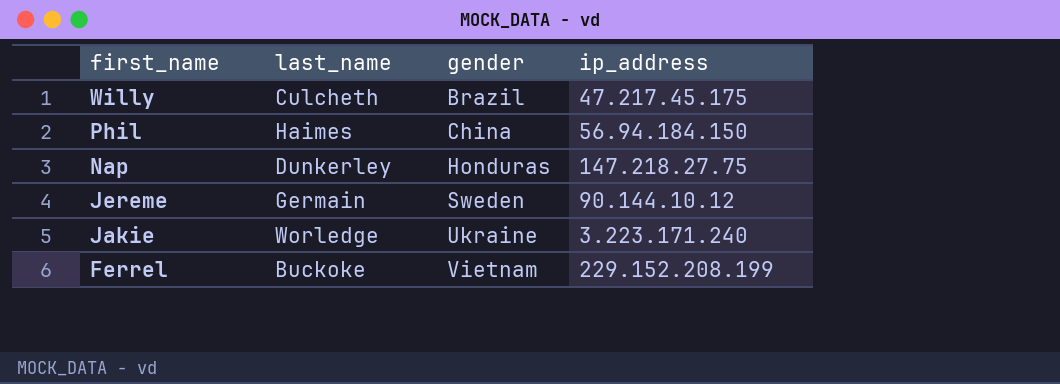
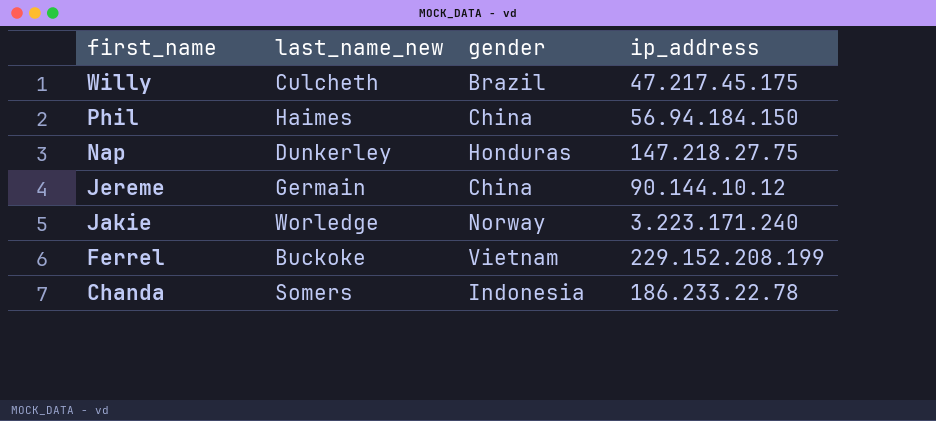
column name: last_name -> last_name_new
Jereme | gender: Sweden -> China
Jakie | gender: Ukraine -> Norway
row Chanda: none -> Somers | Indonesia | 186.233.22.78

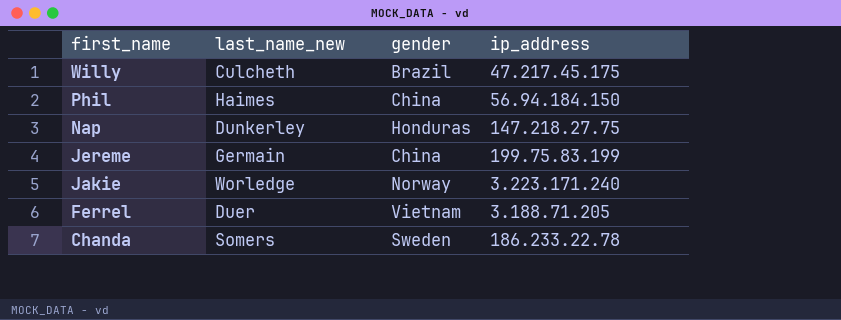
Jereme | ip_address: 90.144.10.12 -> 199.75.83.199
Ferrel | last_name_new: Buckoke -> Duer
Ferrel | ip_address: 229.152.208.199 -> 3.188.71.205
Chanda | gender: Indonesia -> Sweden

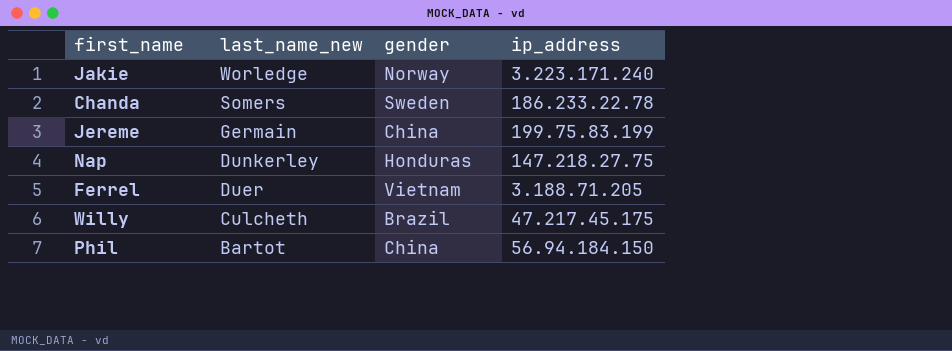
row order: first_name descending -> last_name_new descending
Phil | last_name_new: Haimes -> Bartot

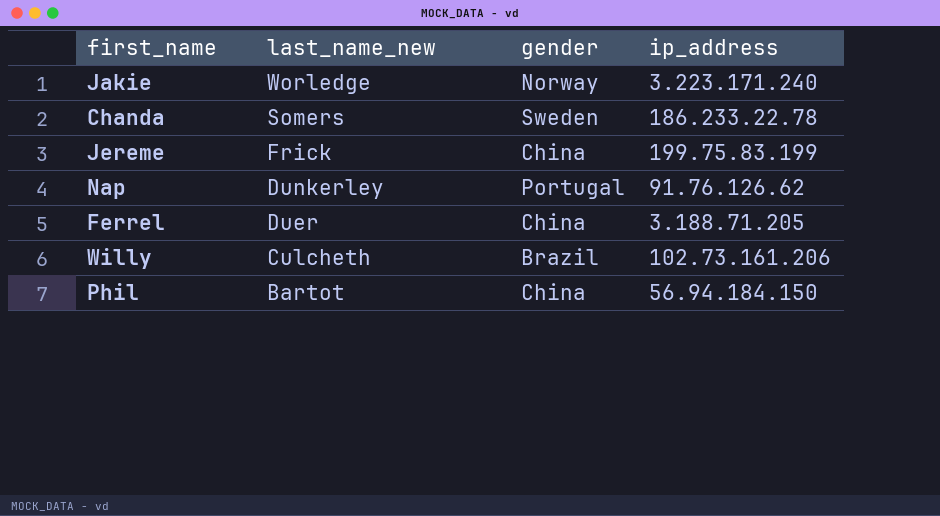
Jereme | last_name_new: Germain -> Frick
Nap | gender: Honduras -> Portugal
Nap | ip_address: 147.218.27.75 -> 91.76.126.62
Ferrel | gender: Vietnam -> China
Willy | ip_address: 47.217.45.175 -> 102.73.161.206

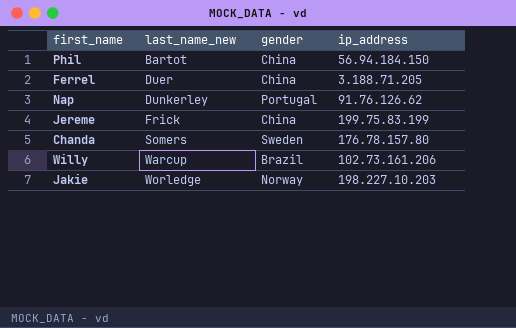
row order: last_name_new descending -> last_name_new ascending
Chanda | ip_address: 186.233.22.78 -> 176.78.157.80
Willy | last_name_new: Culcheth -> Warcup
Jakie | ip_address: 3.223.171.240 -> 198.227.10.203

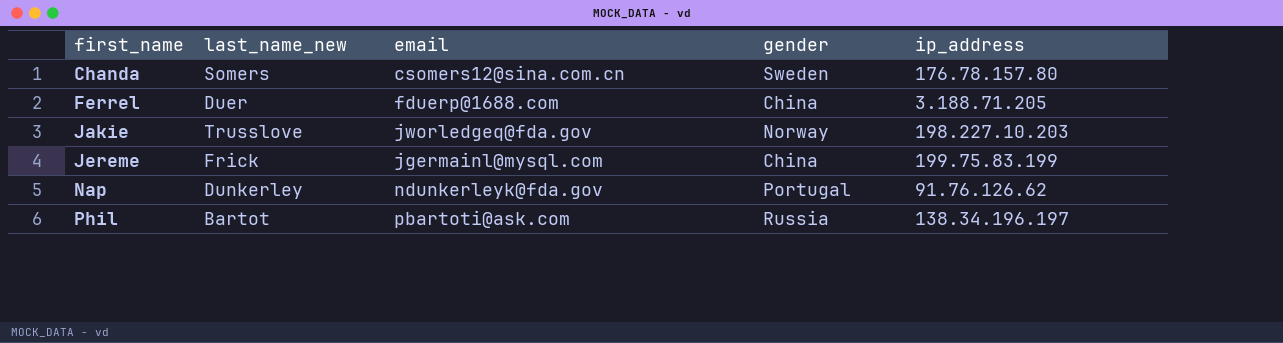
row order: last_name_new ascending -> first_name ascending
column email | position: none -> 3
row Willy: Warcup | Brazil | 102.73.161.206 -> none
Jakie | last_name_new: Worledge -> Trusslove
Phil | gender: China -> Russia
Phil | ip_address: 56.94.184.150 -> 138.34.196.197

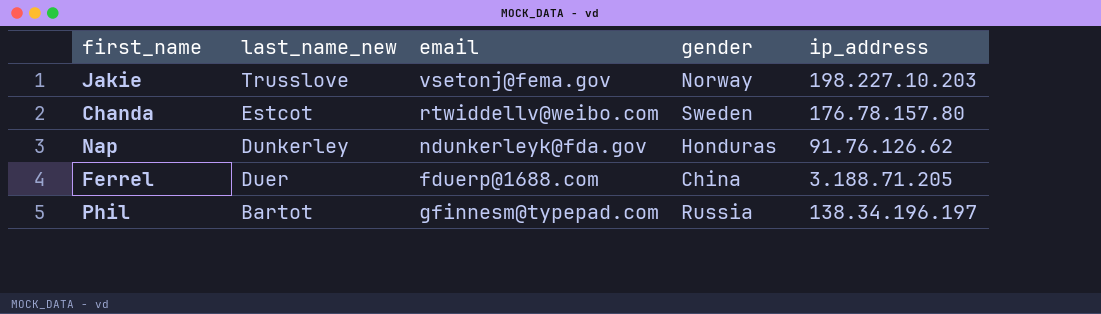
row order: first_name ascending -> last_name_new descending
row Jereme: Frick | jgermainl@mysql.com | China | 199.75.83.199 -> none
Jakie | email: jworledgeq@fda.gov -> vsetonj@fema.gov
Chanda | last_name_new: Somers -> Estcot
Chanda | email: csomers12@sina.com.cn -> rtwiddellv@weibo.com
Nap | gender: Portugal -> Honduras
Phil | email: pbartoti@ask.com -> gfinnesm@typepad.com

